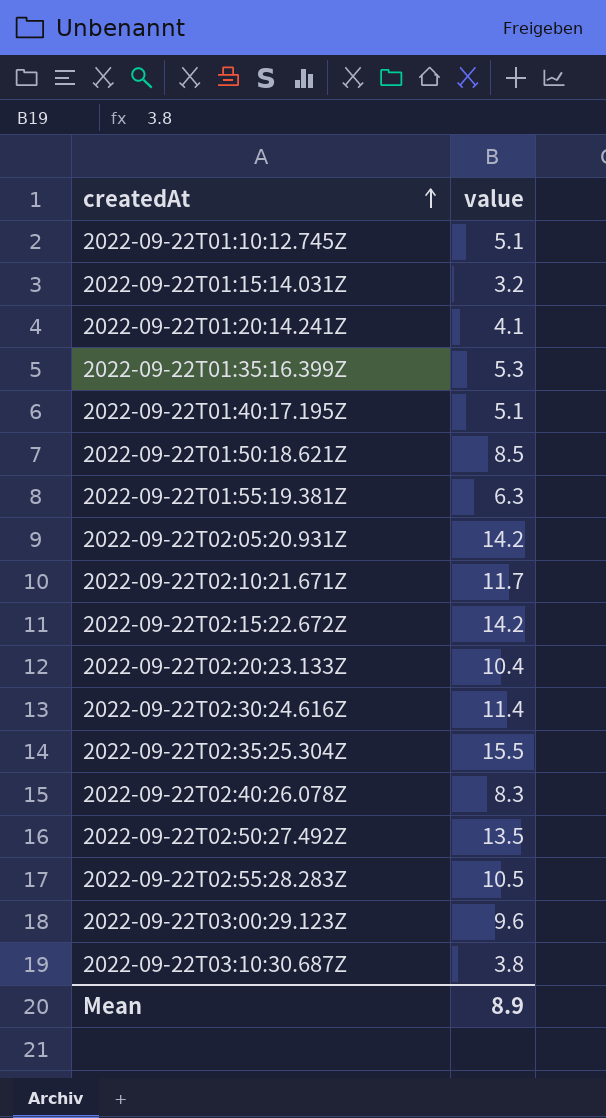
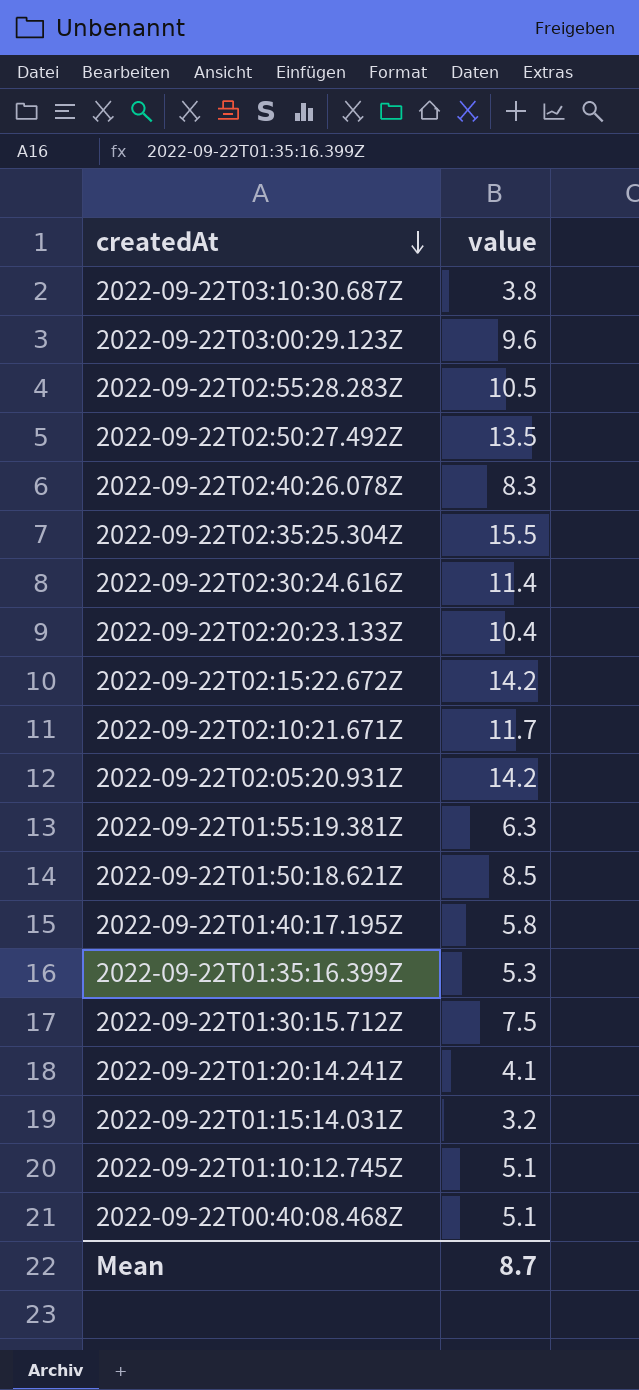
row order: createdAt ascending -> createdAt descending
2022-09-22T01:40:17.195Z | value: 5.1 -> 5.8
row 2022-09-22T01:30:15.712Z: none -> 7.5
row 2022-09-22T00:40:08.468Z: none -> 5.1
Mean | value: 8.9 -> 8.7

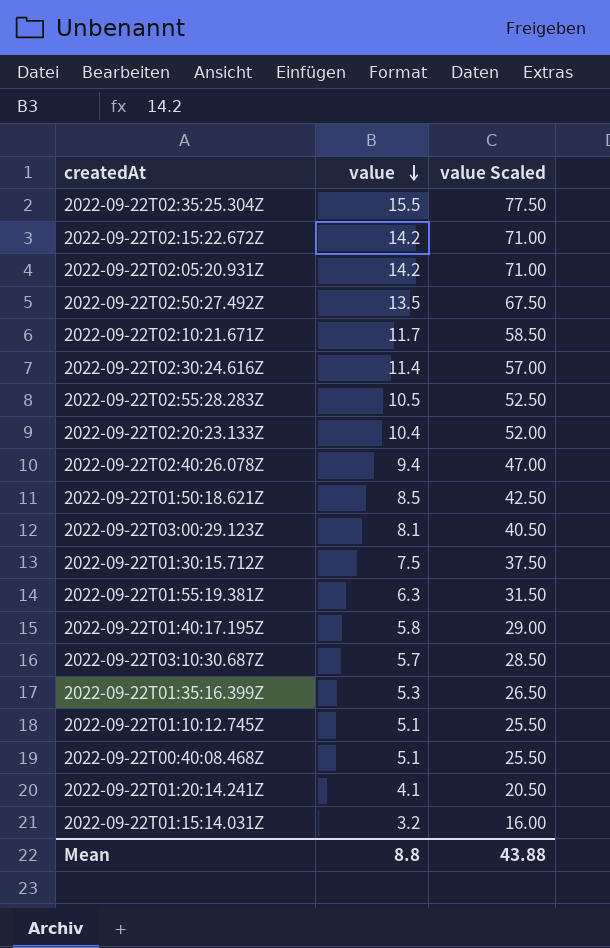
row order: createdAt descending -> value descending
column value Scaled | formula: none -> [value] * 5
2022-09-22T02:40:26.078Z | value: 8.3 -> 9.4
2022-09-22T03:00:29.123Z | value: 9.6 -> 8.1
2022-09-22T03:10:30.687Z | value: 3.8 -> 5.7
Mean | value: 8.7 -> 8.8

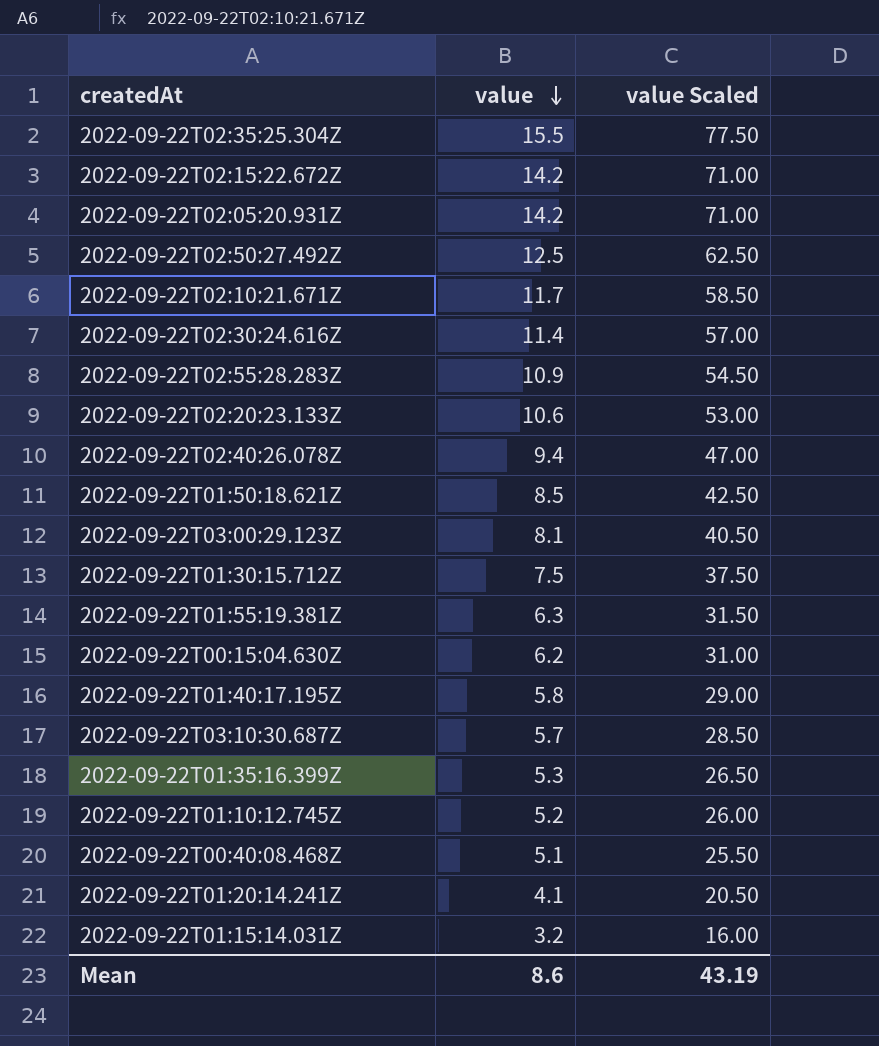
2022-09-22T02:50:27.492Z | value: 13.5 -> 12.5
2022-09-22T02:50:27.492Z | value Scaled: 67.50 -> 62.50
2022-09-22T02:55:28.283Z | value: 10.5 -> 10.9
2022-09-22T02:55:28.283Z | value Scaled: 52.50 -> 54.50
2022-09-22T02:20:23.133Z | value: 10.4 -> 10.6
2022-09-22T02:20:23.133Z | value Scaled: 52.00 -> 53.00
row 2022-09-22T00:15:04.630Z: none -> 6.2 | 31.00
2022-09-22T01:10:12.745Z | value: 5.1 -> 5.2
2022-09-22T01:10:12.745Z | value Scaled: 25.50 -> 26.00
Mean | value: 8.8 -> 8.6
Mean | value Scaled: 43.88 -> 43.19

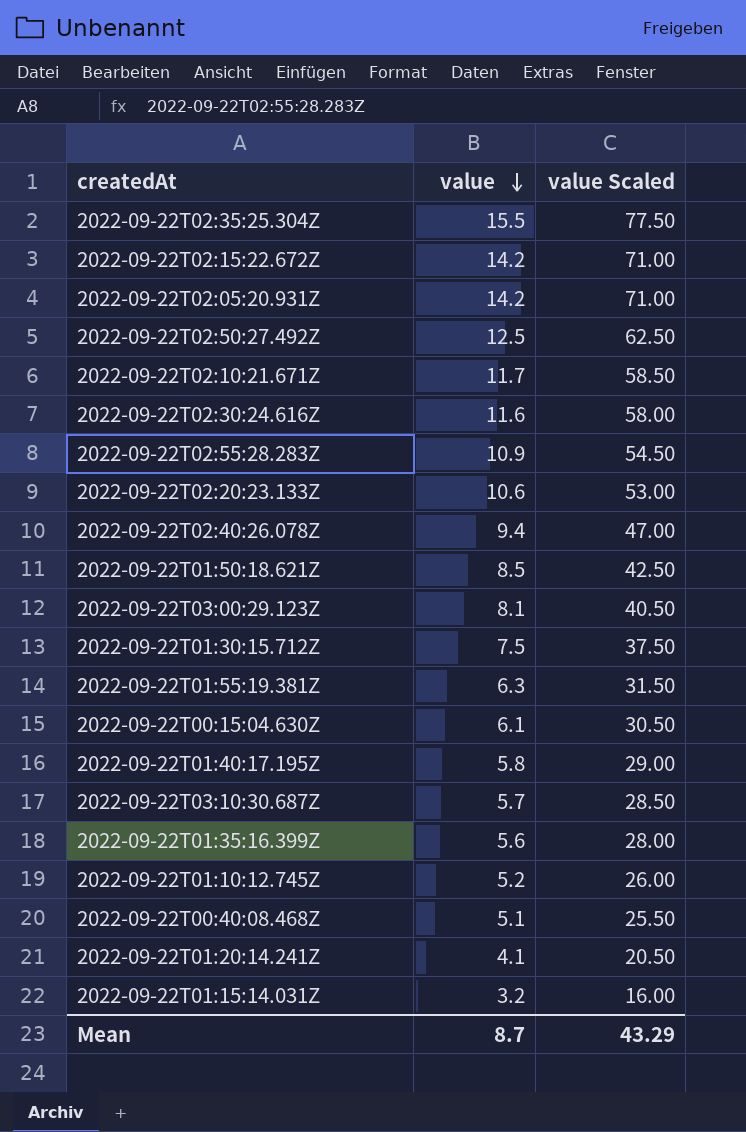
2022-09-22T02:30:24.616Z | value: 11.4 -> 11.6
2022-09-22T02:30:24.616Z | value Scaled: 57.00 -> 58.00
2022-09-22T00:15:04.630Z | value: 6.2 -> 6.1
2022-09-22T00:15:04.630Z | value Scaled: 31.00 -> 30.50
2022-09-22T01:35:16.399Z | value: 5.3 -> 5.6
2022-09-22T01:35:16.399Z | value Scaled: 26.50 -> 28.00
Mean | value: 8.6 -> 8.7
Mean | value Scaled: 43.19 -> 43.29

